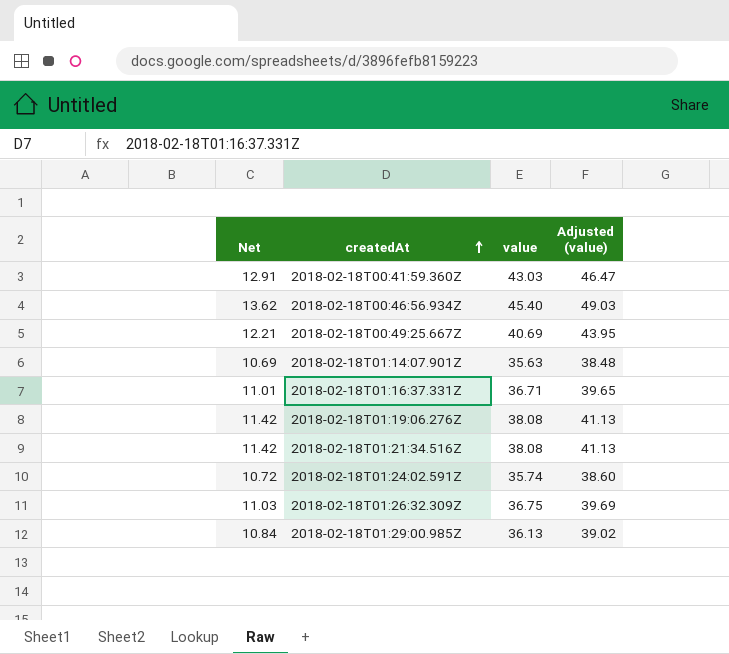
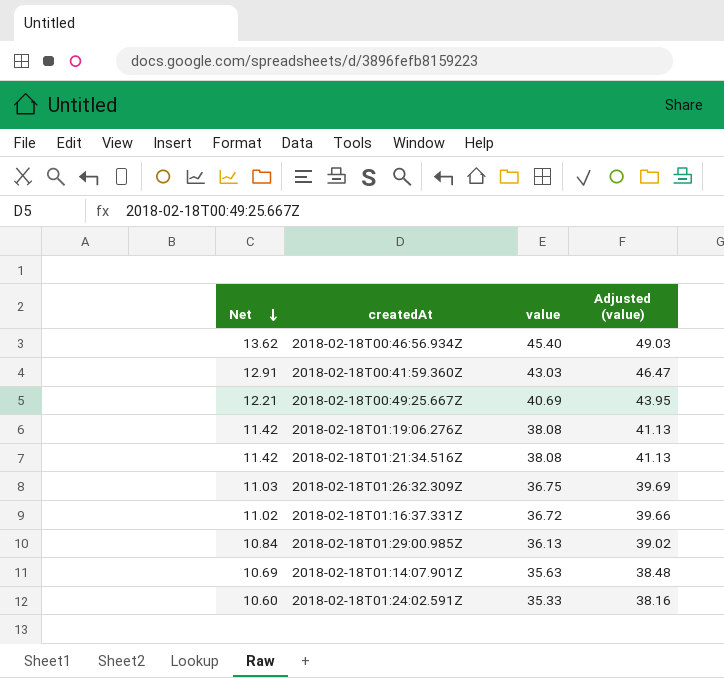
row order: createdAt ascending -> Net descending
2018-02-18T01:16:37.331Z | Net: 11.01 -> 11.02
2018-02-18T01:16:37.331Z | value: 36.71 -> 36.72
2018-02-18T01:16:37.331Z | Adjusted (value): 39.65 -> 39.66
2018-02-18T01:24:02.591Z | Net: 10.72 -> 10.60
2018-02-18T01:24:02.591Z | value: 35.74 -> 35.33
2018-02-18T01:24:02.591Z | Adjusted (value): 38.60 -> 38.16

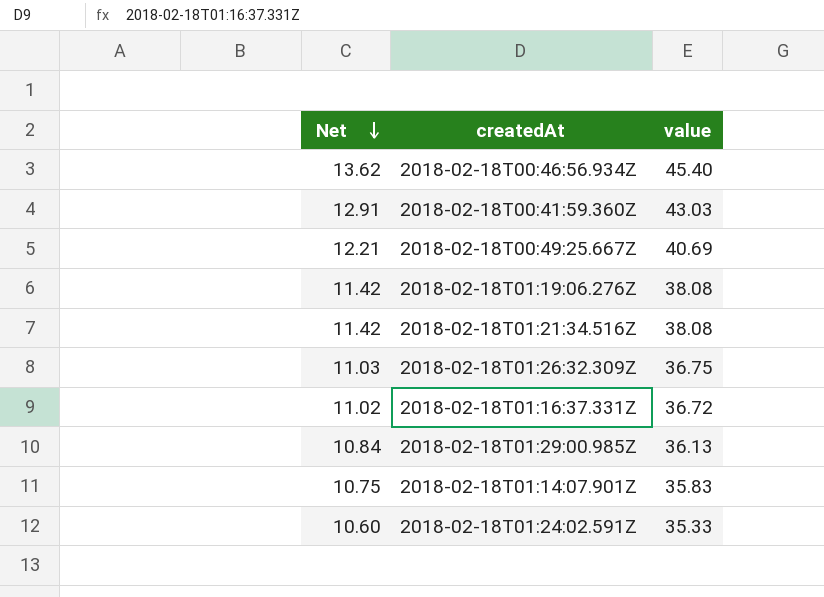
column Adjusted (value) | formula: [value] * 1.08 -> none
2018-02-18T01:14:07.901Z | Net: 10.69 -> 10.75
2018-02-18T01:14:07.901Z | value: 35.63 -> 35.83

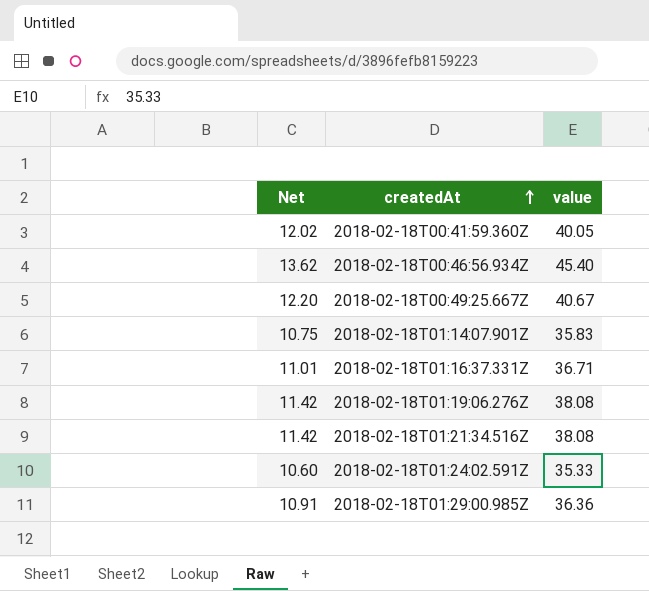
row order: Net descending -> createdAt ascending
row 2018-02-18T01:26:32.309Z: 11.03 | 36.75 -> none
2018-02-18T00:41:59.360Z | Net: 12.91 -> 12.02
2018-02-18T00:41:59.360Z | value: 43.03 -> 40.05
2018-02-18T00:49:25.667Z | Net: 12.21 -> 12.20
2018-02-18T00:49:25.667Z | value: 40.69 -> 40.67
2018-02-18T01:16:37.331Z | Net: 11.02 -> 11.01
2018-02-18T01:16:37.331Z | value: 36.72 -> 36.71
2018-02-18T01:29:00.985Z | Net: 10.84 -> 10.91
2018-02-18T01:29:00.985Z | value: 36.13 -> 36.36

